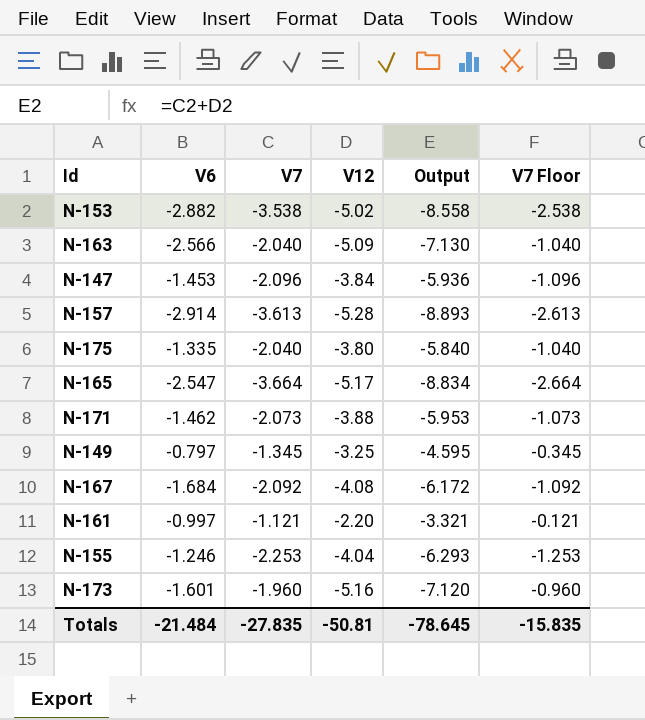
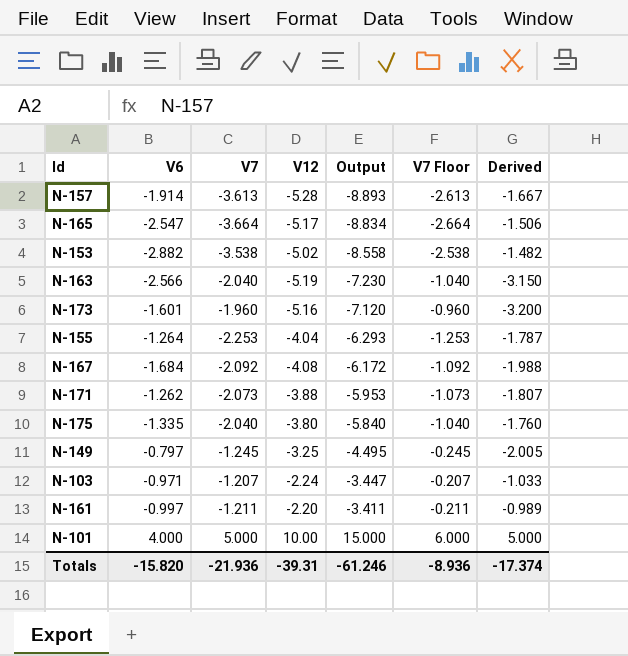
row order: none -> Output ascending
column Derived | formula: none -> [V12] - [V7]
row N-147: -1.453 | -2.096 | -3.84 | -5.936 | -1.096 -> none
N-157 | V6: -2.914 -> -1.914
N-163 | V12: -5.09 -> -5.19
N-163 | Output: -7.130 -> -7.230
N-155 | V6: -1.246 -> -1.264
N-171 | V6: -1.462 -> -1.262
N-149 | V7: -1.345 -> -1.245
N-149 | Output: -4.595 -> -4.495
N-149 | V7 Floor: -0.345 -> -0.245
row N-103: none -> -0.971 | -1.207 | -2.24 | -3.447 | -0.207 | -1.033
N-161 | V7: -1.121 -> -1.211
N-161 | Output: -3.321 -> -3.411
N-161 | V7 Floor: -0.121 -> -0.211
row N-101: none -> 4.000 | 5.000 | 10.00 | 15.000 | 6.000 | 5.000
Totals | V6: -21.484 -> -15.820
Totals | V7: -27.835 -> -21.936
Totals | V12: -50.81 -> -39.31
Totals | Output: -78.645 -> -61.246
Totals | V7 Floor: -15.835 -> -8.936

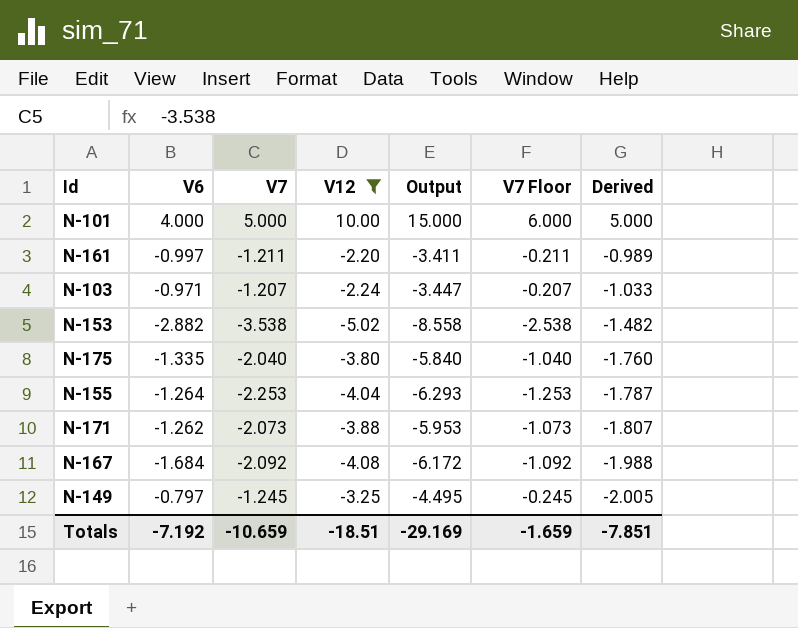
filter: none -> V12 >= -5.02
row order: Output ascending -> Derived descending
Totals | V6: -15.820 -> -7.192
Totals | V7: -21.936 -> -10.659
Totals | V12: -39.31 -> -18.51
Totals | Output: -61.246 -> -29.169
Totals | V7 Floor: -8.936 -> -1.659
Totals | Derived: -17.374 -> -7.851

